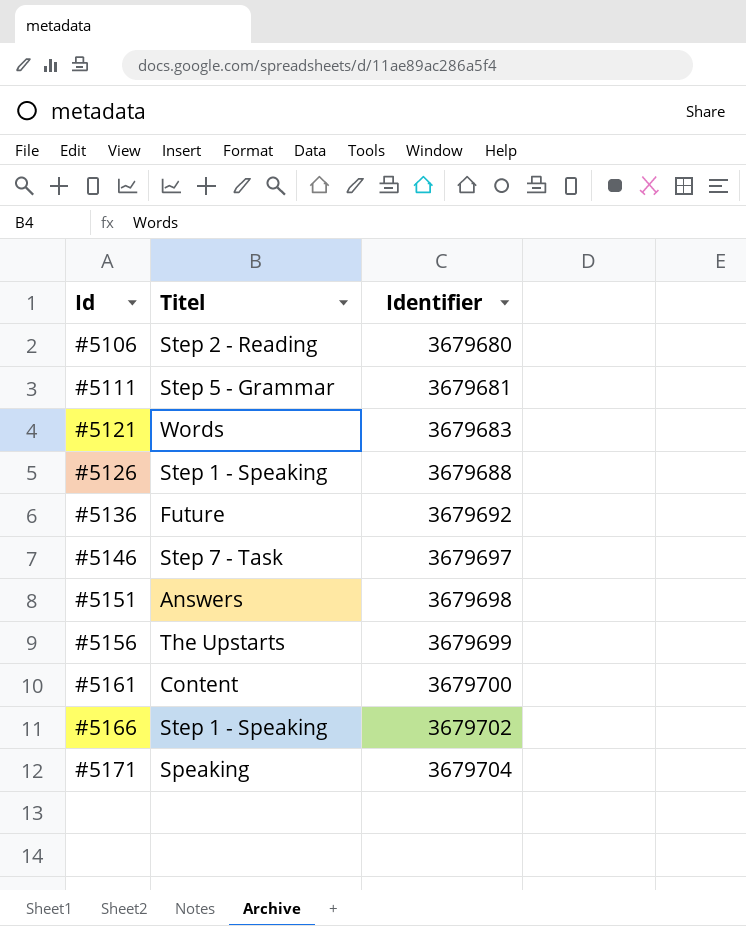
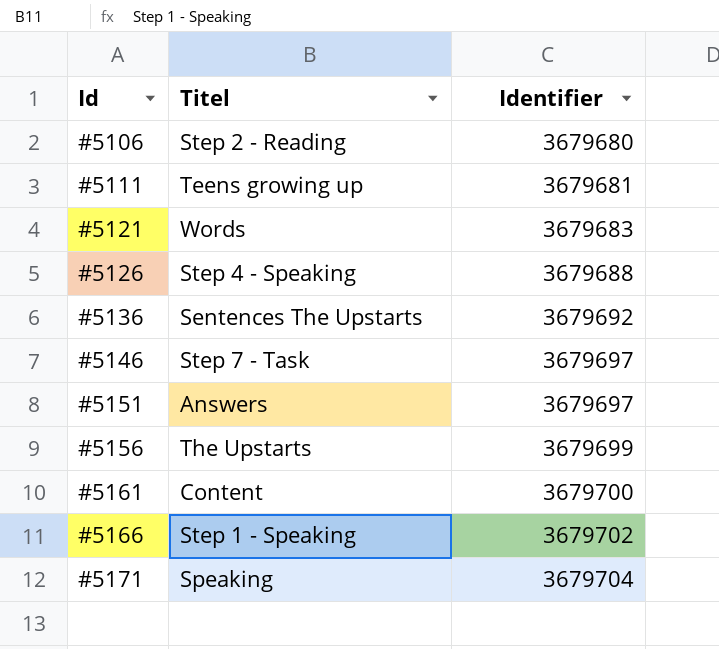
#5111 | Titel: Step 5 - Grammar -> Teens growing up
#5126 | Titel: Step 1 - Speaking -> Step 4 - Speaking
#5136 | Titel: Future -> Sentences The Upstarts
#5151 | Identifier: 3679698 -> 3679697

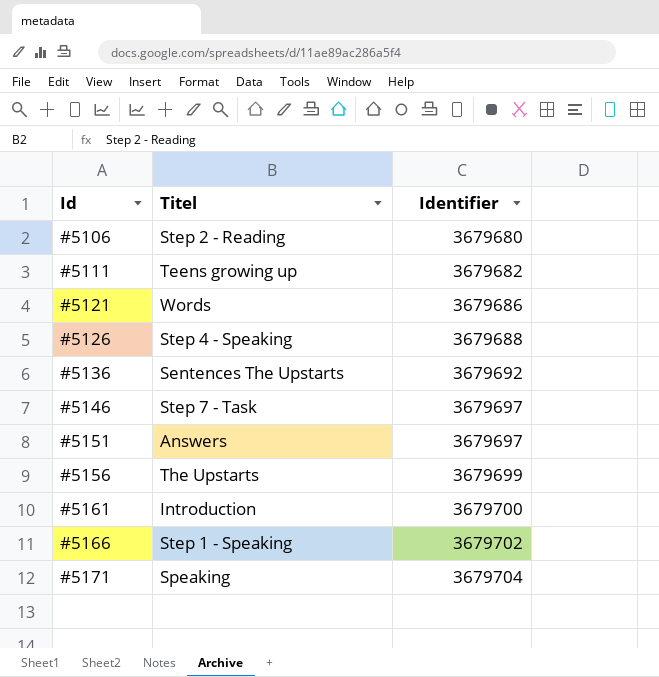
#5111 | Identifier: 3679681 -> 3679682
#5121 | Identifier: 3679683 -> 3679686
#5161 | Titel: Content -> Introduction

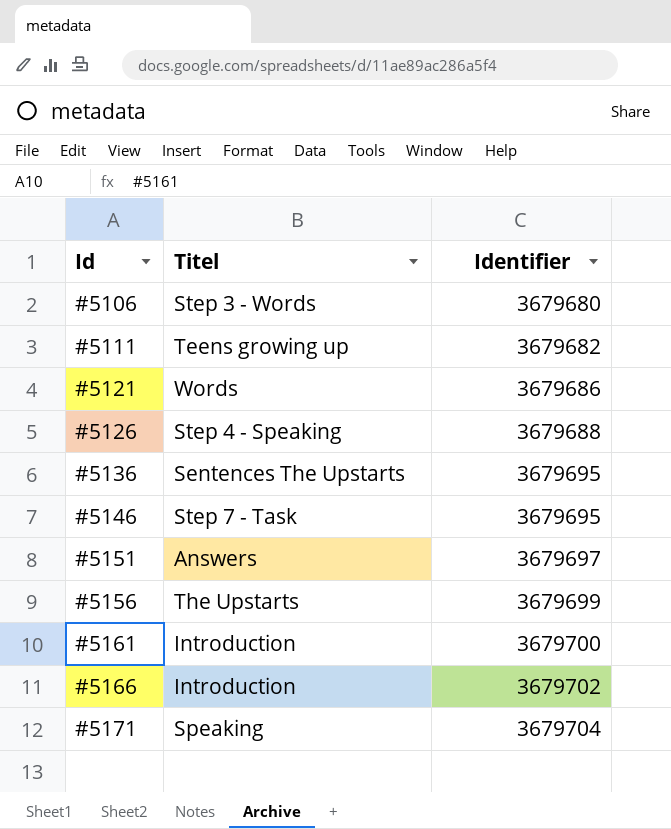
#5106 | Titel: Step 2 - Reading -> Step 3 - Words
#5136 | Identifier: 3679692 -> 3679695
#5146 | Identifier: 3679697 -> 3679695
#5166 | Titel: Step 1 - Speaking -> Introduction

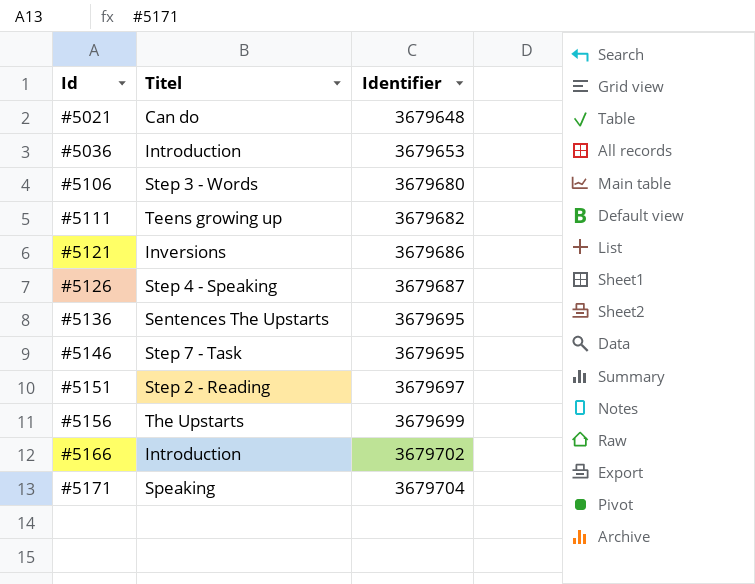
row #5161: Introduction | 3679700 -> none
row #5021: none -> Can do | 3679648
row #5036: none -> Introduction | 3679653
#5121 | Titel: Words -> Inversions
#5126 | Identifier: 3679688 -> 3679687
#5151 | Titel: Answers -> Step 2 - Reading

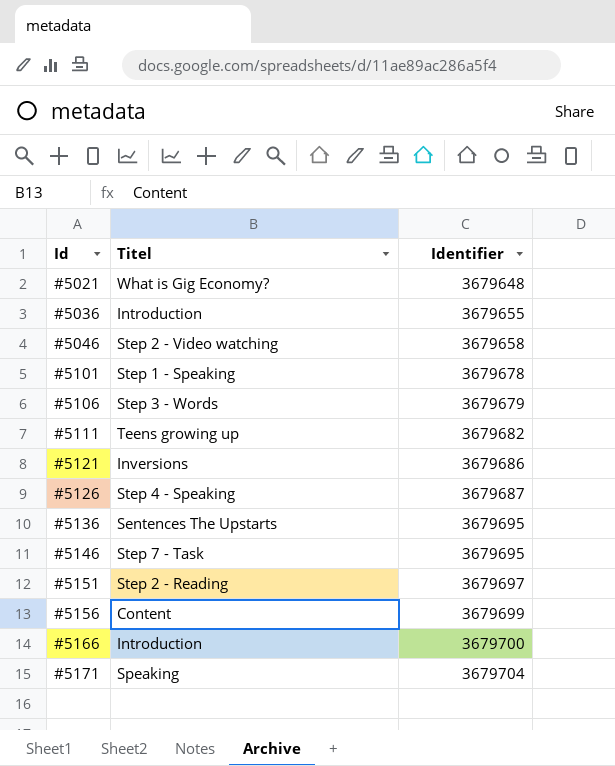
#5021 | Titel: Can do -> What is Gig Economy?
#5036 | Identifier: 3679653 -> 3679655
row #5046: none -> Step 2 - Video watching | 3679658
row #5101: none -> Step 1 - Speaking | 3679678
#5106 | Identifier: 3679680 -> 3679679
#5156 | Titel: The Upstarts -> Content
#5166 | Identifier: 3679702 -> 3679700

